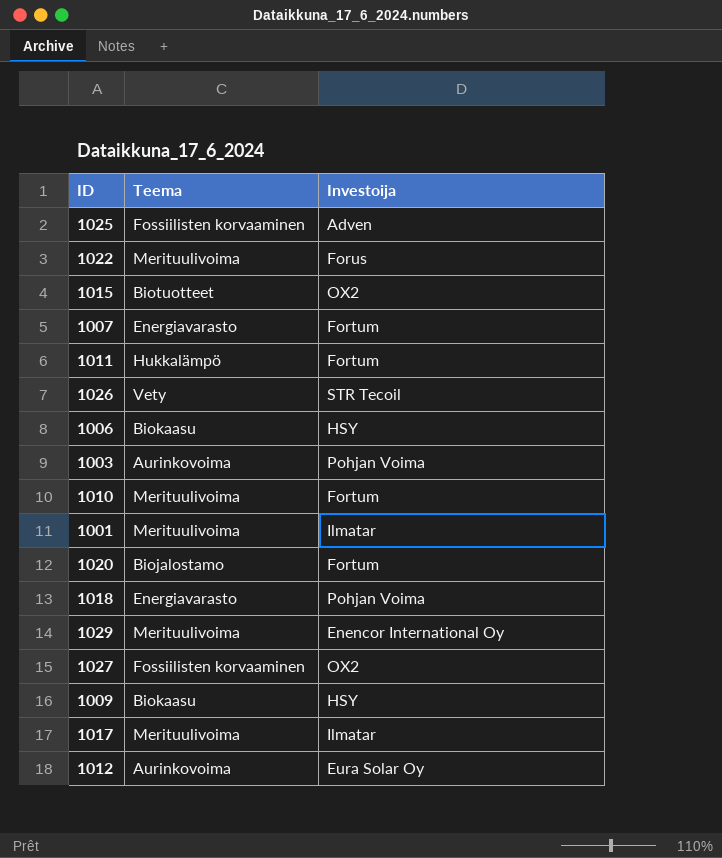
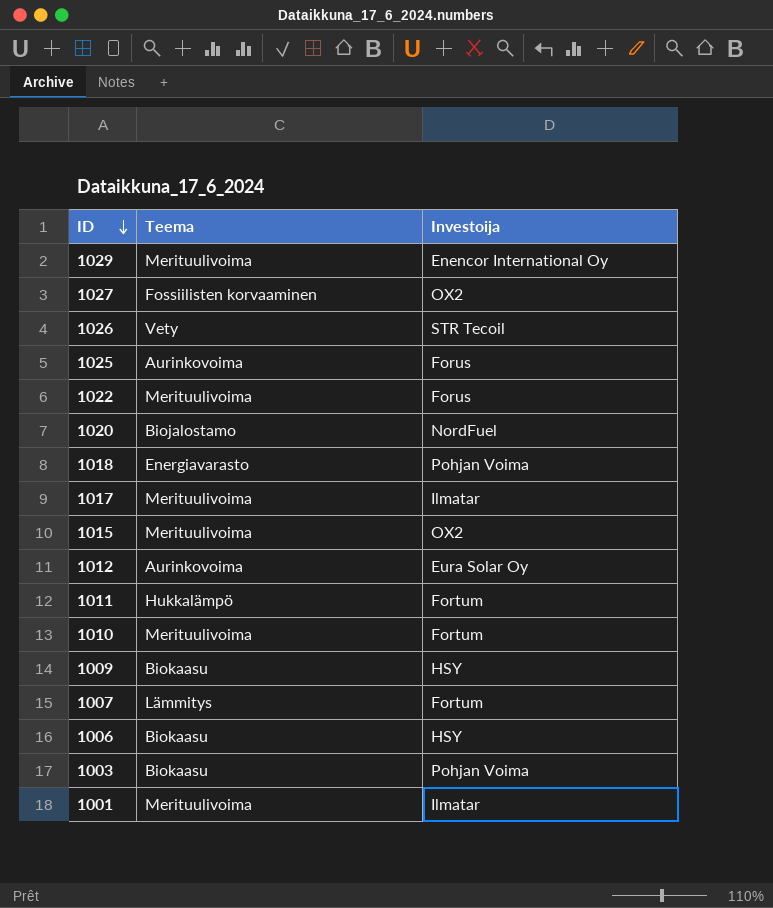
row order: none -> ID descending
1025 | Teema: Fossiilisten korvaaminen -> Aurinkovoima
1025 | Investoija: Adven -> Forus
1020 | Investoija: Fortum -> NordFuel
1015 | Teema: Biotuotteet -> Merituulivoima
1007 | Teema: Energiavarasto -> Lämmitys
1003 | Teema: Aurinkovoima -> Biokaasu

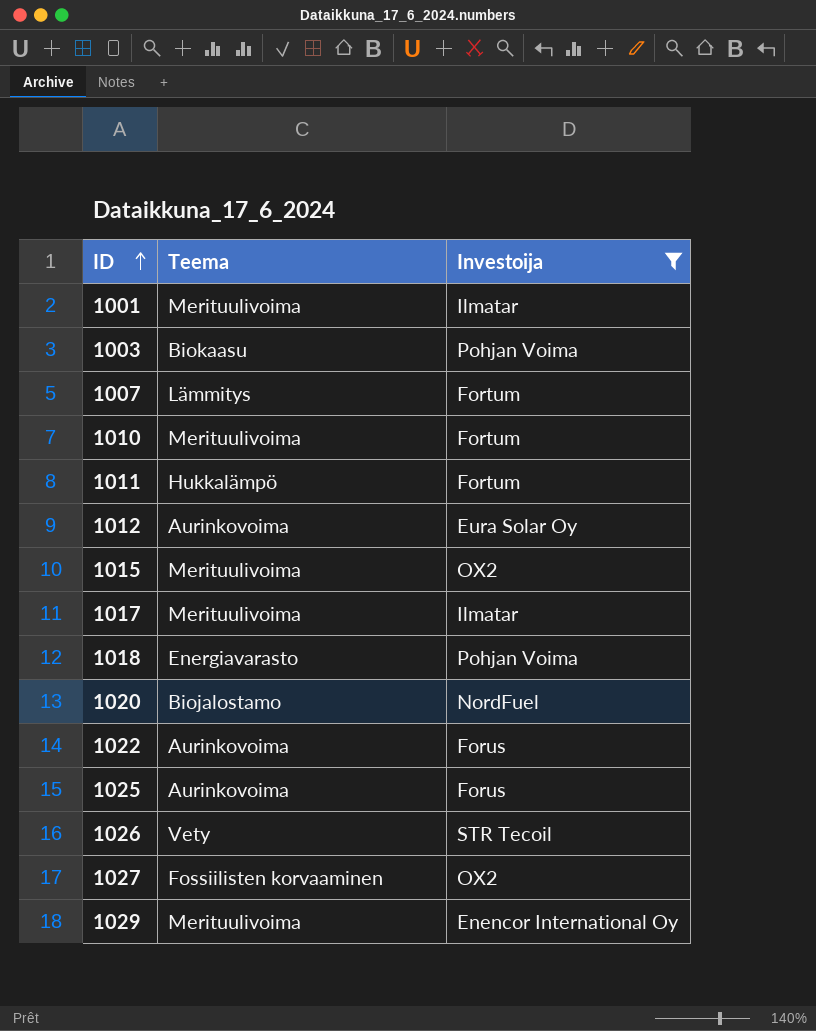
filter: none -> Investoija != HSY
row order: ID descending -> ID ascending
1022 | Teema: Merituulivoima -> Aurinkovoima

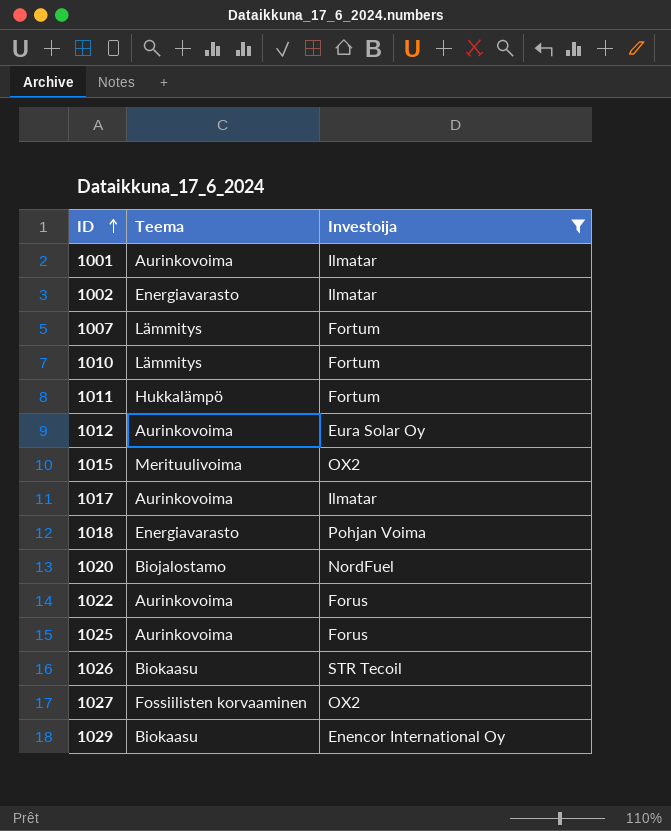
row 1003: Biokaasu | Pohjan Voima -> none
1001 | Teema: Merituulivoima -> Aurinkovoima
row 1002: none -> Energiavarasto | Ilmatar
1010 | Teema: Merituulivoima -> Lämmitys
1017 | Teema: Merituulivoima -> Aurinkovoima
1026 | Teema: Vety -> Biokaasu
1029 | Teema: Merituulivoima -> Biokaasu

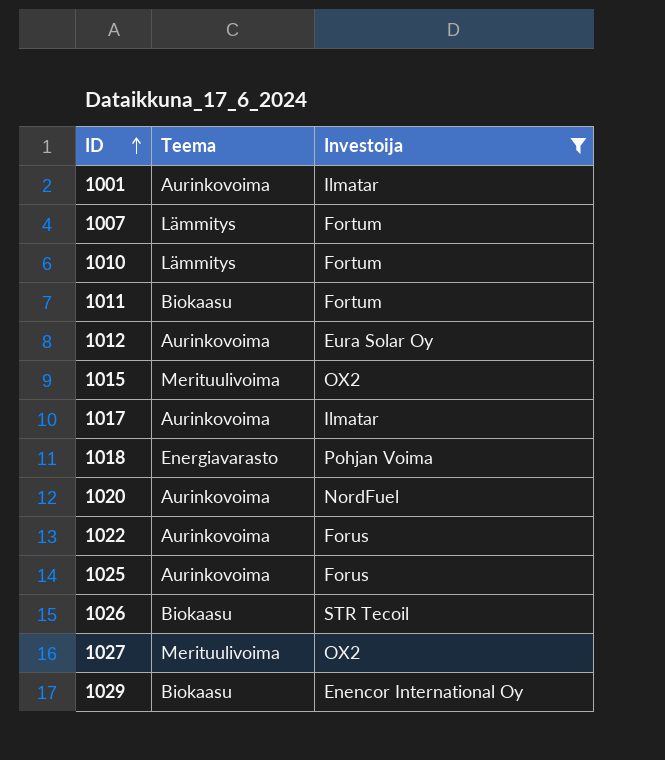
row 1002: Energiavarasto | Ilmatar -> none
1011 | Teema: Hukkalämpö -> Biokaasu
1020 | Teema: Biojalostamo -> Aurinkovoima
1027 | Teema: Fossiilisten korvaaminen -> Merituulivoima

